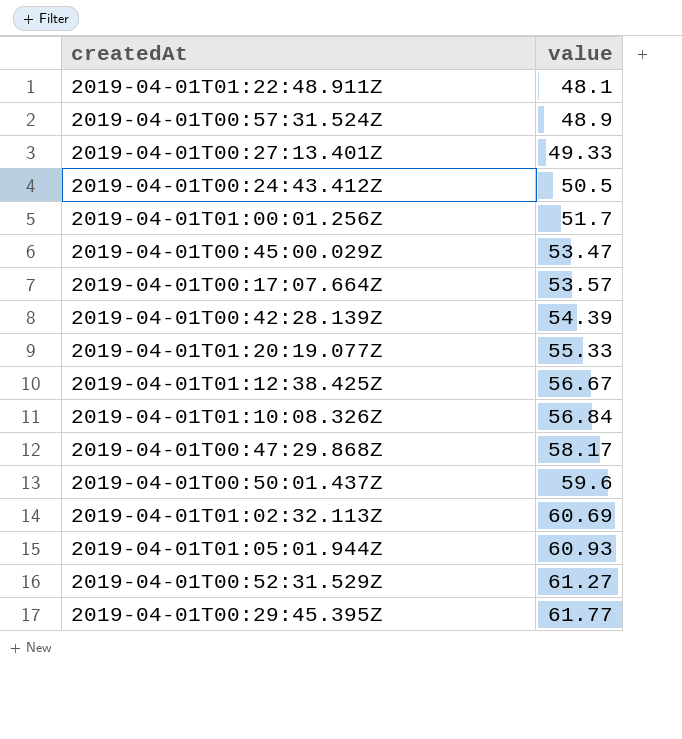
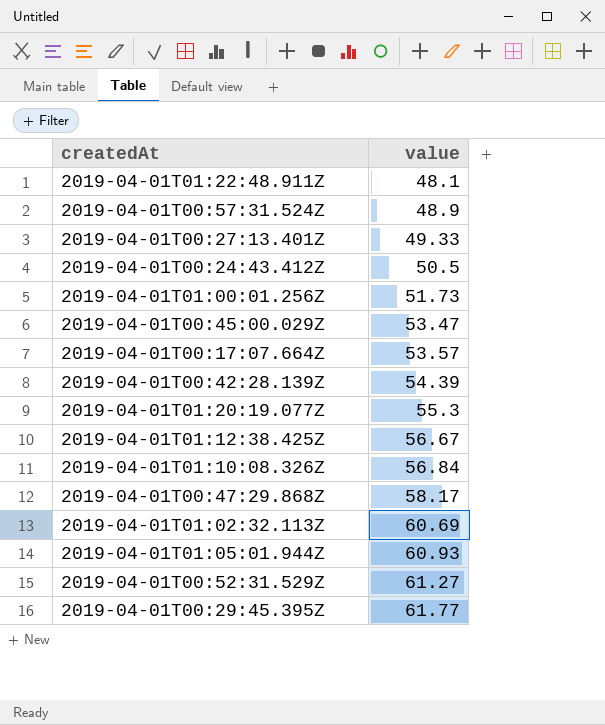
row 2019-04-01T00:50:01.437Z: 59.6 -> none
2019-04-01T01:00:01.256Z | value: 51.7 -> 51.73
2019-04-01T01:20:19.077Z | value: 55.33 -> 55.3

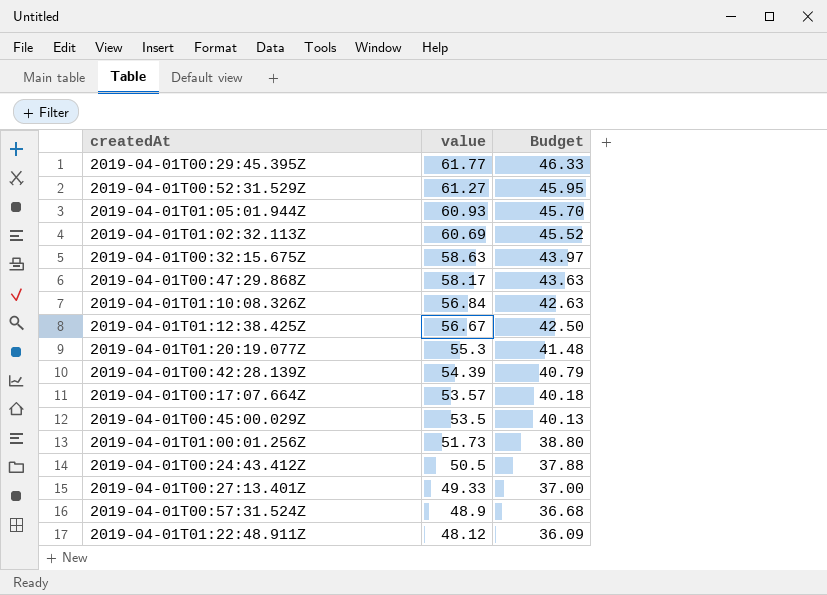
row order: value ascending -> value descending
column Budget | formula: none -> [value] * 0.75
row 2019-04-01T00:32:15.675Z: none -> 58.63 | 43.97
2019-04-01T00:45:00.029Z | value: 53.47 -> 53.5
2019-04-01T01:22:48.911Z | value: 48.1 -> 48.12

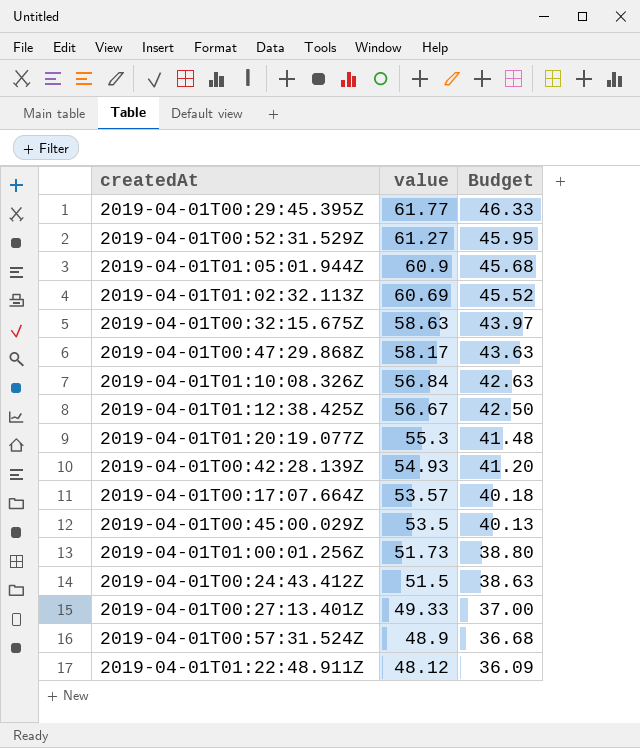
2019-04-01T01:05:01.944Z | value: 60.93 -> 60.9
2019-04-01T01:05:01.944Z | Budget: 45.70 -> 45.68
2019-04-01T00:42:28.139Z | value: 54.39 -> 54.93
2019-04-01T00:42:28.139Z | Budget: 40.79 -> 41.20
2019-04-01T00:24:43.412Z | value: 50.5 -> 51.5
2019-04-01T00:24:43.412Z | Budget: 37.88 -> 38.63

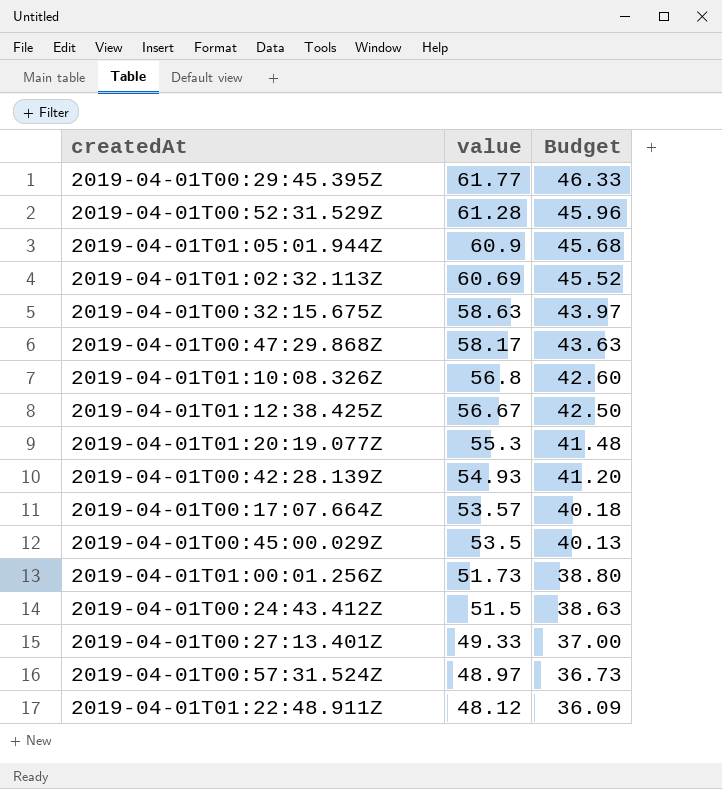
2019-04-01T00:52:31.529Z | value: 61.27 -> 61.28
2019-04-01T00:52:31.529Z | Budget: 45.95 -> 45.96
2019-04-01T01:10:08.326Z | value: 56.84 -> 56.8
2019-04-01T01:10:08.326Z | Budget: 42.63 -> 42.60
2019-04-01T00:57:31.524Z | value: 48.9 -> 48.97
2019-04-01T00:57:31.524Z | Budget: 36.68 -> 36.73

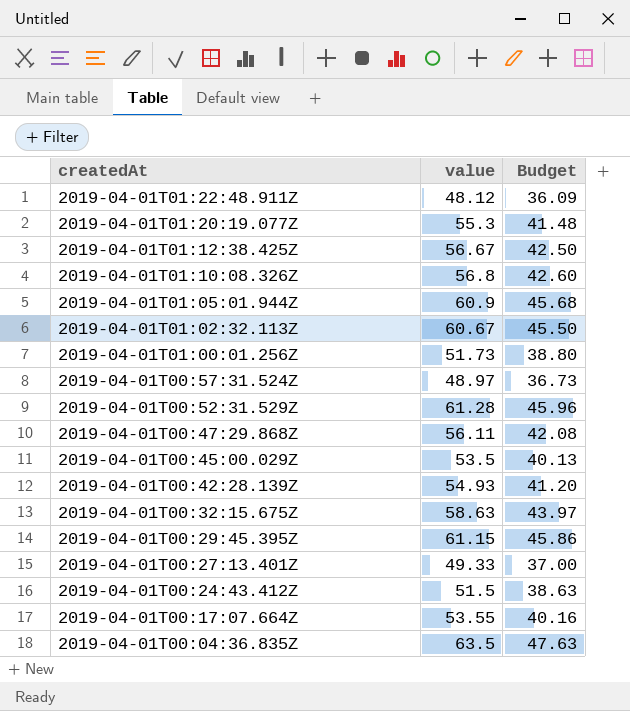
row order: value descending -> createdAt descending
2019-04-01T01:02:32.113Z | value: 60.69 -> 60.67
2019-04-01T01:02:32.113Z | Budget: 45.52 -> 45.50
2019-04-01T00:47:29.868Z | value: 58.17 -> 56.11
2019-04-01T00:47:29.868Z | Budget: 43.63 -> 42.08
2019-04-01T00:29:45.395Z | value: 61.77 -> 61.15
2019-04-01T00:29:45.395Z | Budget: 46.33 -> 45.86
2019-04-01T00:17:07.664Z | value: 53.57 -> 53.55
2019-04-01T00:17:07.664Z | Budget: 40.18 -> 40.16
row 2019-04-01T00:04:36.835Z: none -> 63.5 | 47.63

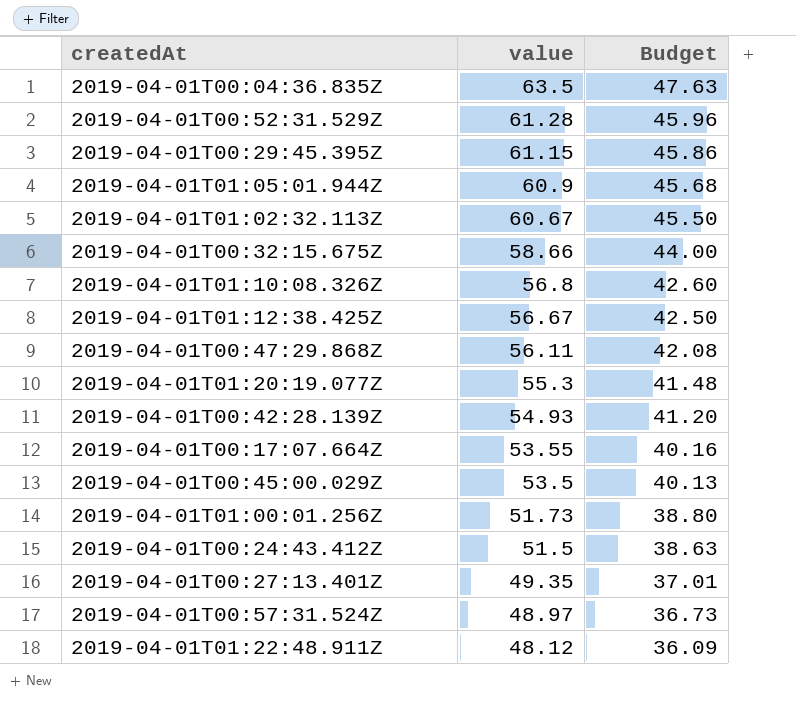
row order: createdAt descending -> value descending
2019-04-01T00:32:15.675Z | value: 58.63 -> 58.66
2019-04-01T00:32:15.675Z | Budget: 43.97 -> 44.00
2019-04-01T00:27:13.401Z | value: 49.33 -> 49.35
2019-04-01T00:27:13.401Z | Budget: 37.00 -> 37.01

